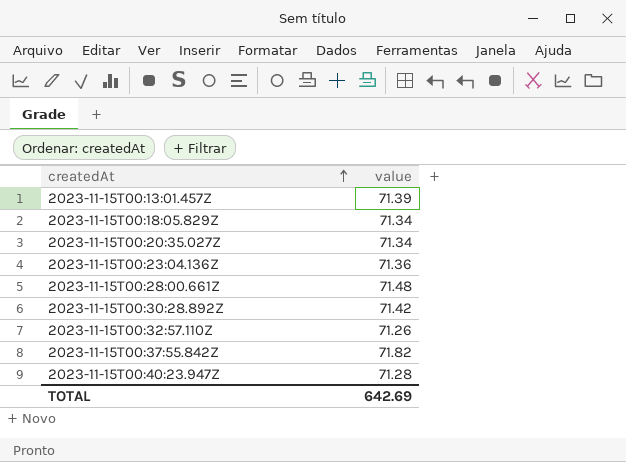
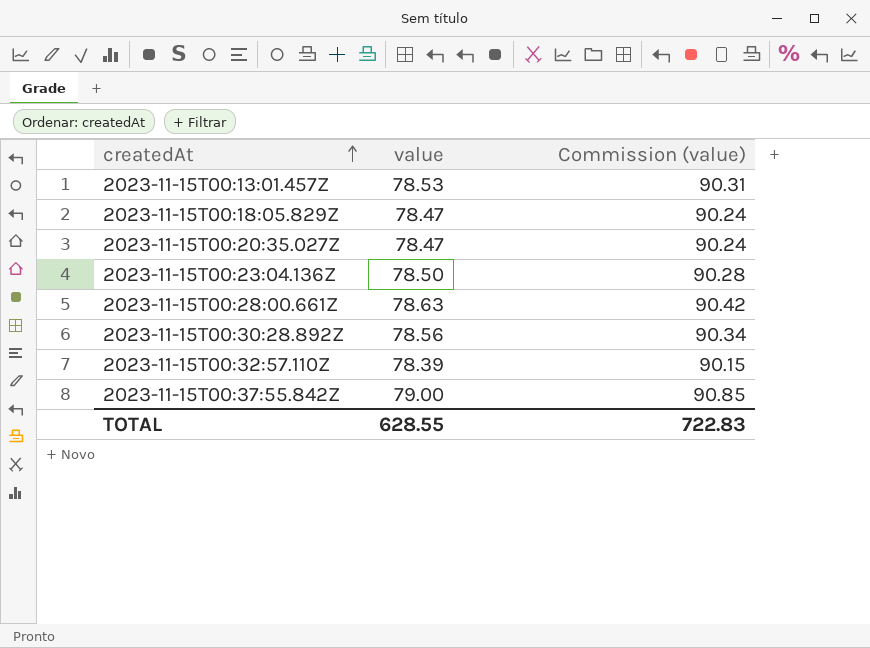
column Commission (value) | formula: none -> [value] * 1.15
row 2023-11-15T00:40:23.947Z: 71.28 -> none
2023-11-15T00:13:01.457Z | value: 71.39 -> 78.53
2023-11-15T00:18:05.829Z | value: 71.34 -> 78.47
2023-11-15T00:20:35.027Z | value: 71.34 -> 78.47
2023-11-15T00:23:04.136Z | value: 71.36 -> 78.50
2023-11-15T00:28:00.661Z | value: 71.48 -> 78.63
2023-11-15T00:30:28.892Z | value: 71.42 -> 78.56
2023-11-15T00:32:57.110Z | value: 71.26 -> 78.39
2023-11-15T00:37:55.842Z | value: 71.82 -> 79.00
TOTAL | value: 642.69 -> 628.55

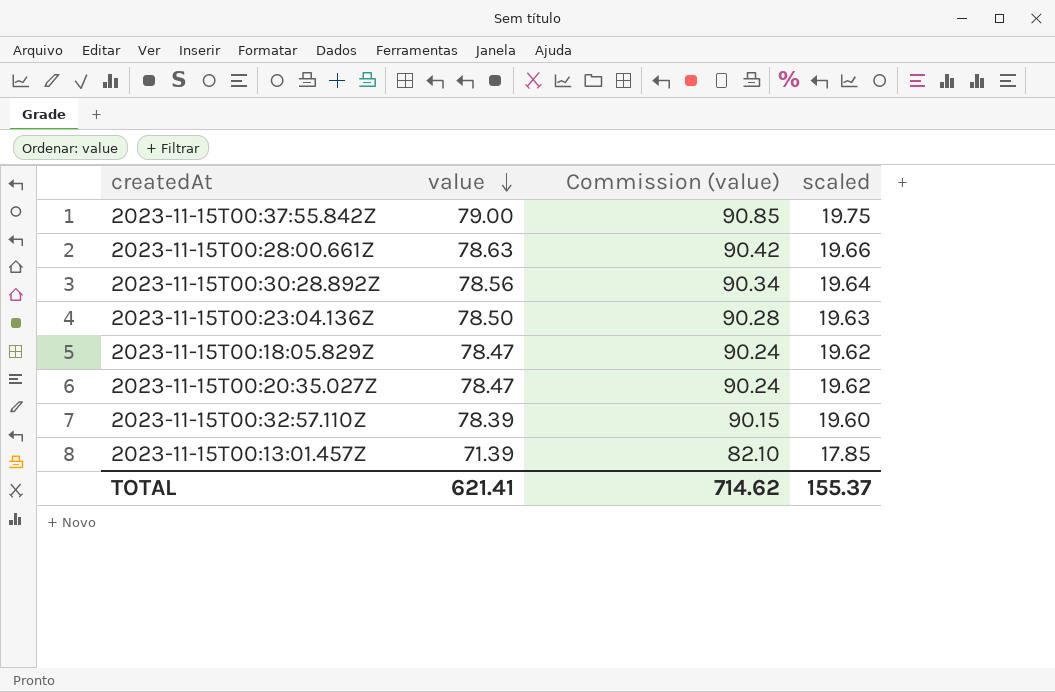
row order: createdAt ascending -> value descending
column scaled | formula: none -> [value] * 0.25
2023-11-15T00:13:01.457Z | value: 78.53 -> 71.39
2023-11-15T00:13:01.457Z | Commission (value): 90.31 -> 82.10
TOTAL | value: 628.55 -> 621.41
TOTAL | Commission (value): 722.83 -> 714.62

